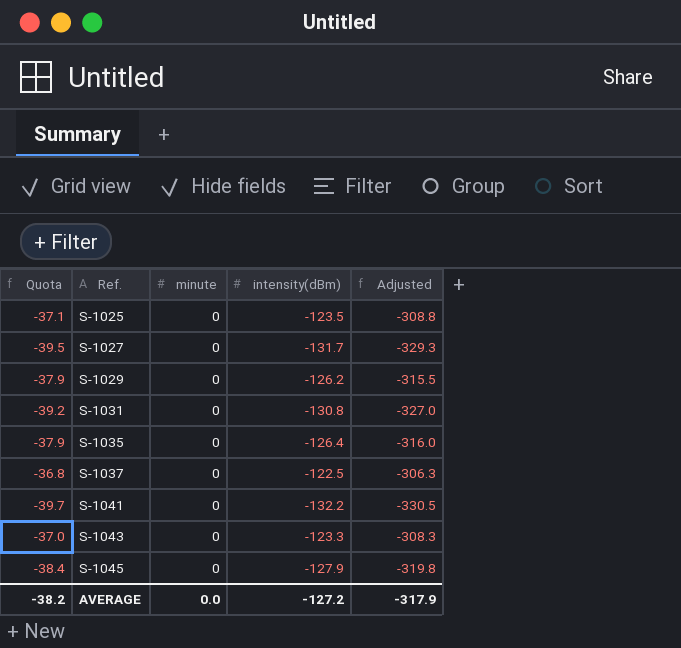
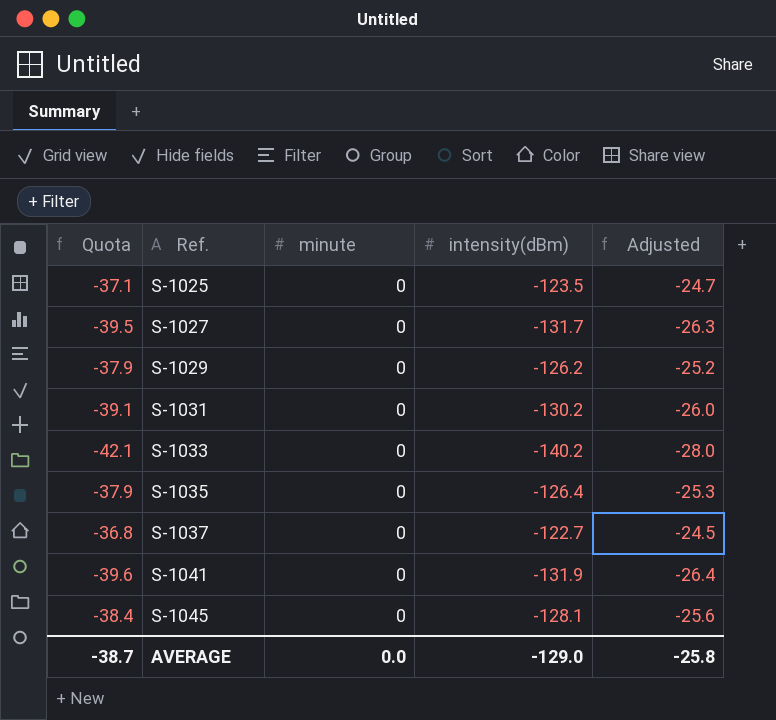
column Adjusted | formula: [intensity(dBm)] * 2.5 -> [intensity(dBm)] * 0.2
row S-1043: -37.0 | 0 | -123.3 | -308.3 -> none
S-1031 | Quota: -39.2 -> -39.1
S-1031 | intensity(dBm): -130.8 -> -130.2
row S-1033: none -> -42.1 | 0 | -140.2 | -28.0
S-1037 | intensity(dBm): -122.5 -> -122.7
S-1041 | Quota: -39.7 -> -39.6
S-1041 | intensity(dBm): -132.2 -> -131.9
S-1045 | intensity(dBm): -127.9 -> -128.1
AVERAGE | Quota: -38.2 -> -38.7
AVERAGE | intensity(dBm): -127.2 -> -129.0
AVERAGE | Adjusted: -317.9 -> -25.8

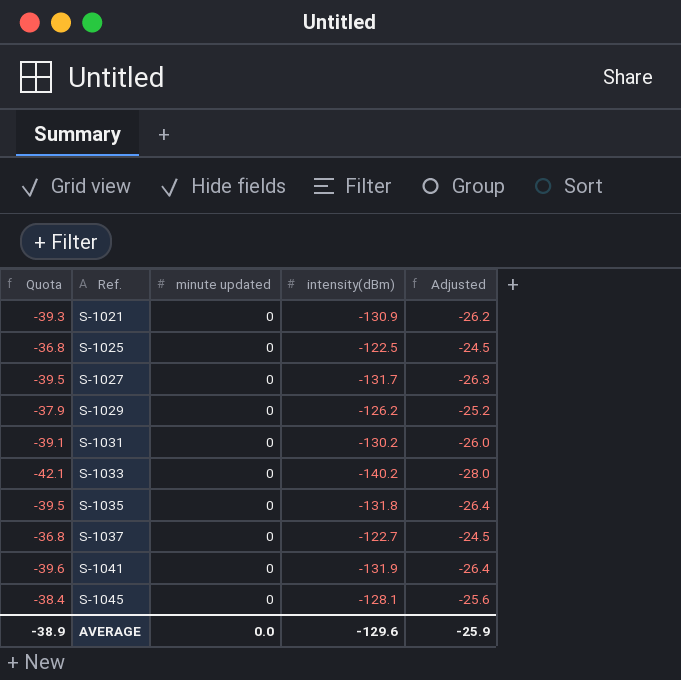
column name: minute -> minute updated
row S-1021: none -> -39.3 | 0 | -130.9 | -26.2
S-1025 | Quota: -37.1 -> -36.8
S-1025 | intensity(dBm): -123.5 -> -122.5
S-1025 | Adjusted: -24.7 -> -24.5
S-1035 | Quota: -37.9 -> -39.5
S-1035 | intensity(dBm): -126.4 -> -131.8
S-1035 | Adjusted: -25.3 -> -26.4
AVERAGE | Quota: -38.7 -> -38.9
AVERAGE | intensity(dBm): -129.0 -> -129.6
AVERAGE | Adjusted: -25.8 -> -25.9

